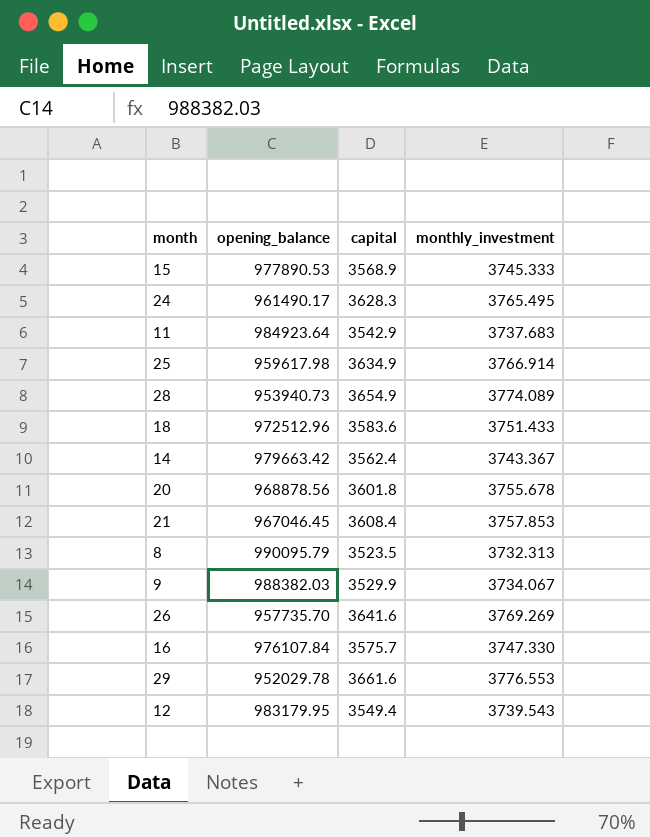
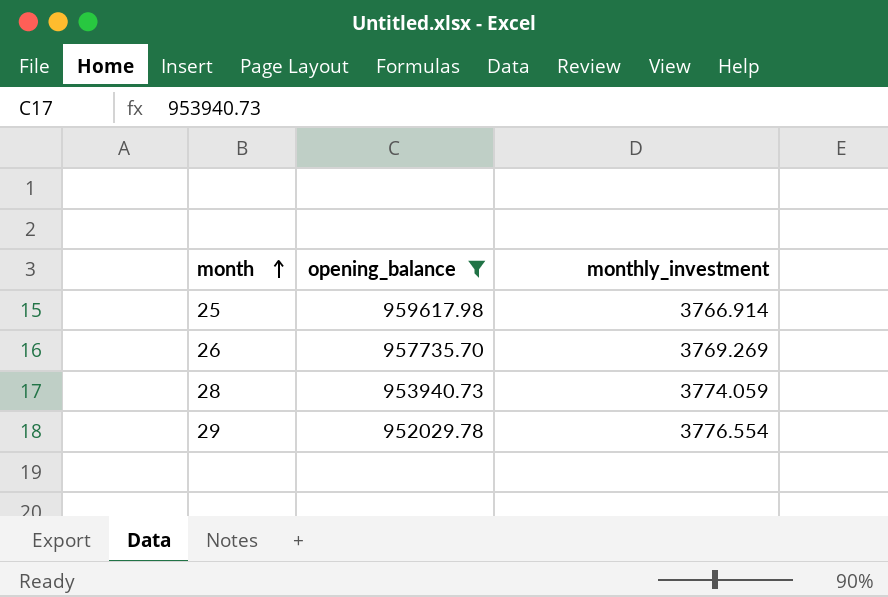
filter: none -> opening_balance <= 959617.98
row order: none -> month ascending
column capital | position: 3 -> none
28 | monthly_investment: 3774.089 -> 3774.059
29 | monthly_investment: 3776.553 -> 3776.554

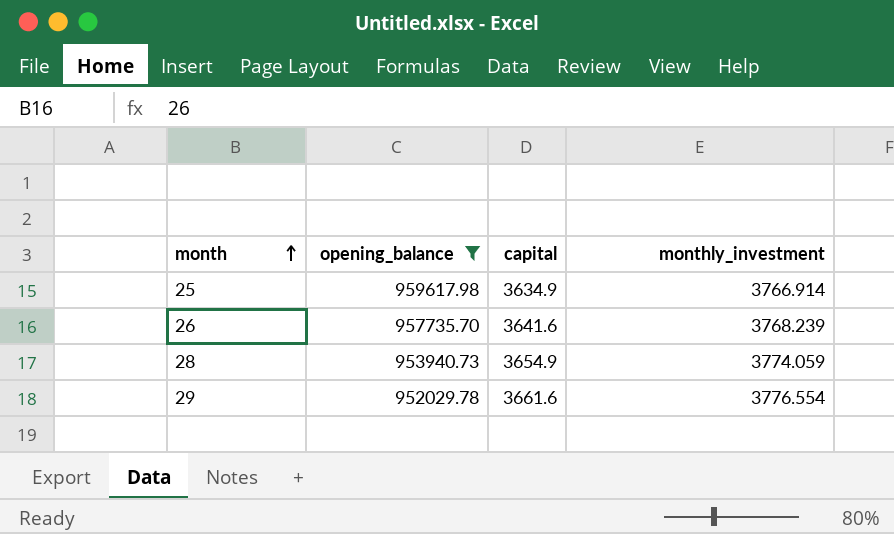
column capital | position: none -> 3
26 | monthly_investment: 3769.269 -> 3768.239

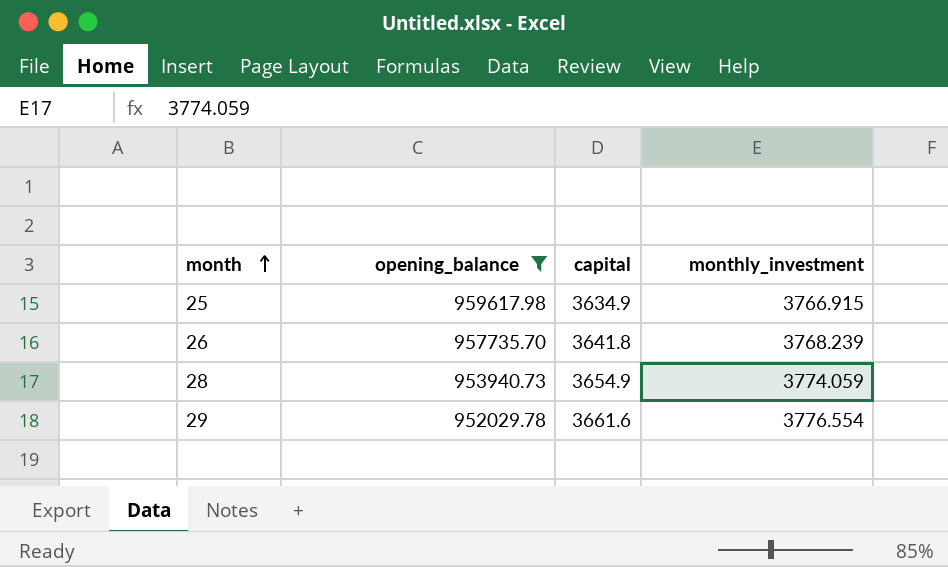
25 | monthly_investment: 3766.914 -> 3766.915
26 | capital: 3641.6 -> 3641.8

